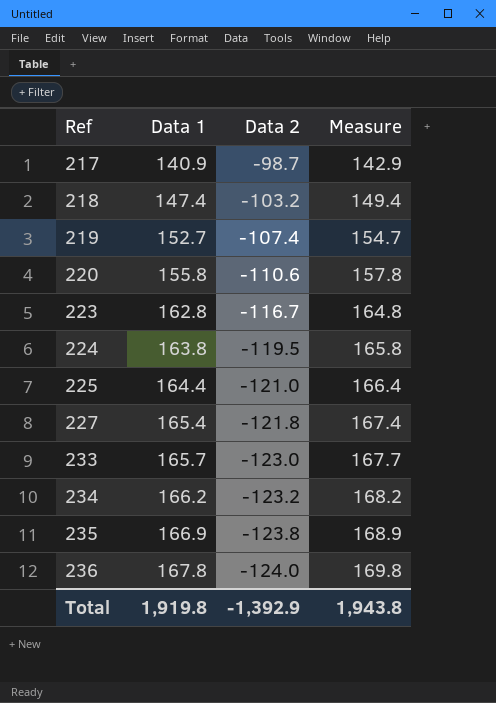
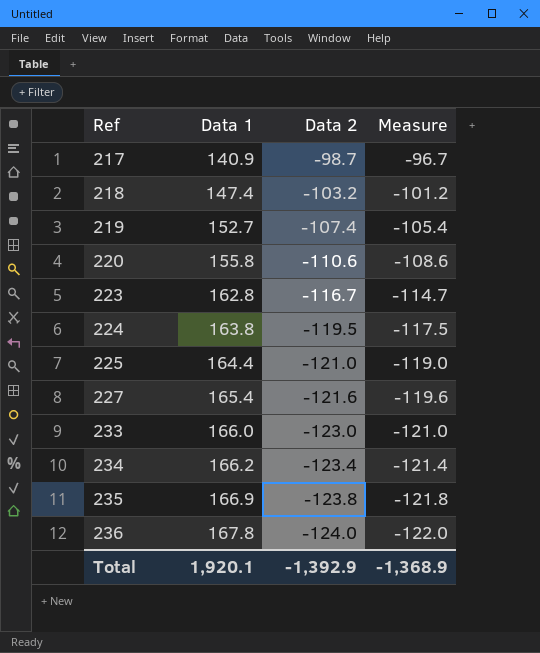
column Measure | formula: [Data 1] + 2 -> [Data 2] + 2
227 | Data 2: -121.8 -> -121.6
233 | Data 1: 165.7 -> 166.0
234 | Data 2: -123.2 -> -123.4
Total | Data 1: 1,919.8 -> 1,920.1
Total | Measure: 1,943.8 -> -1,368.9

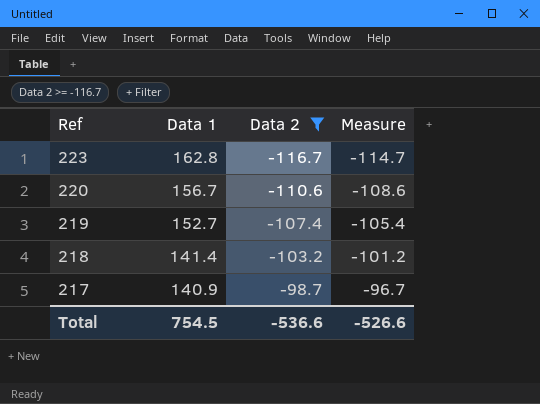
filter: none -> Data 2 >= -116.7
row order: Ref ascending -> Ref descending
220 | Data 1: 155.8 -> 156.7
218 | Data 1: 147.4 -> 141.4
Total | Data 1: 1,920.1 -> 754.5
Total | Data 2: -1,392.9 -> -536.6
Total | Measure: -1,368.9 -> -526.6

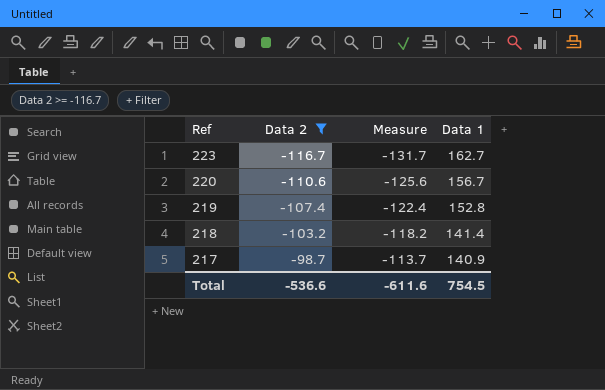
column Measure | formula: [Data 2] + 2 -> [Data 2] - 15
column Data 1 | position: 2 -> 4
223 | Data 1: 162.8 -> 162.7
219 | Data 1: 152.7 -> 152.8
Total | Measure: -526.6 -> -611.6

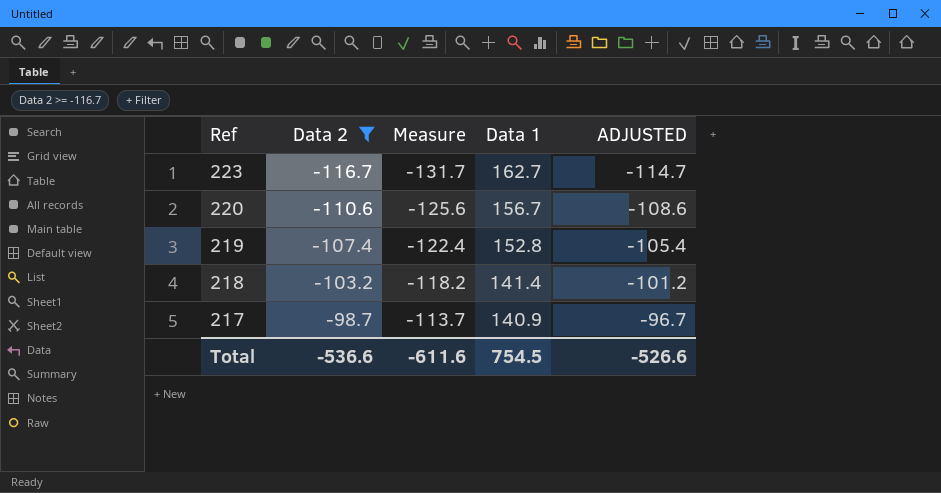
column ADJUSTED | formula: none -> [Data 2] + 2

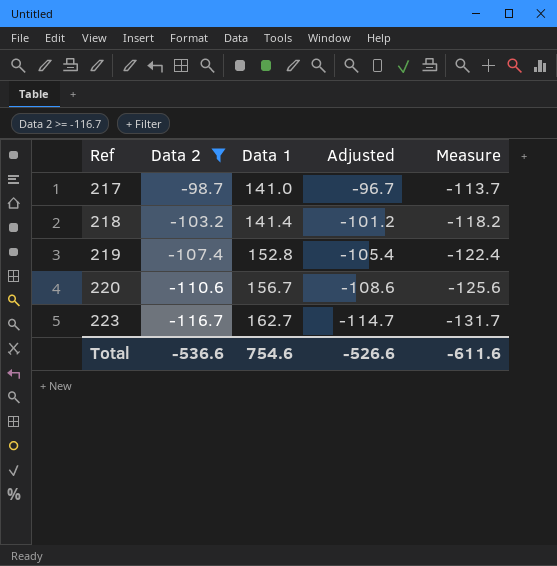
row order: Ref descending -> Ref ascending
column name: ADJUSTED -> Adjusted
column Measure | position: 3 -> 5
217 | Data 1: 140.9 -> 141.0
Total | Data 1: 754.5 -> 754.6

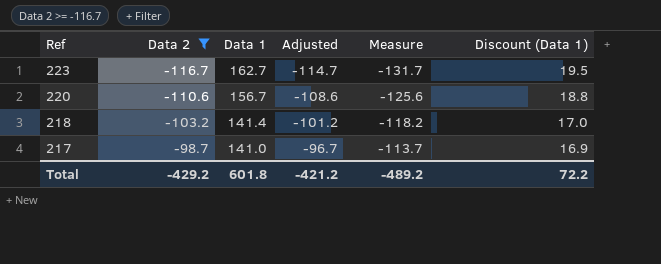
row order: Ref ascending -> Ref descending
column Discount (Data 1) | formula: none -> [Data 1] * 0.12
row 219: -107.4 | 152.8 | -105.4 | -122.4 -> none
Total | Data 2: -536.6 -> -429.2
Total | Data 1: 754.6 -> 601.8
Total | Adjusted: -526.6 -> -421.2
Total | Measure: -611.6 -> -489.2

